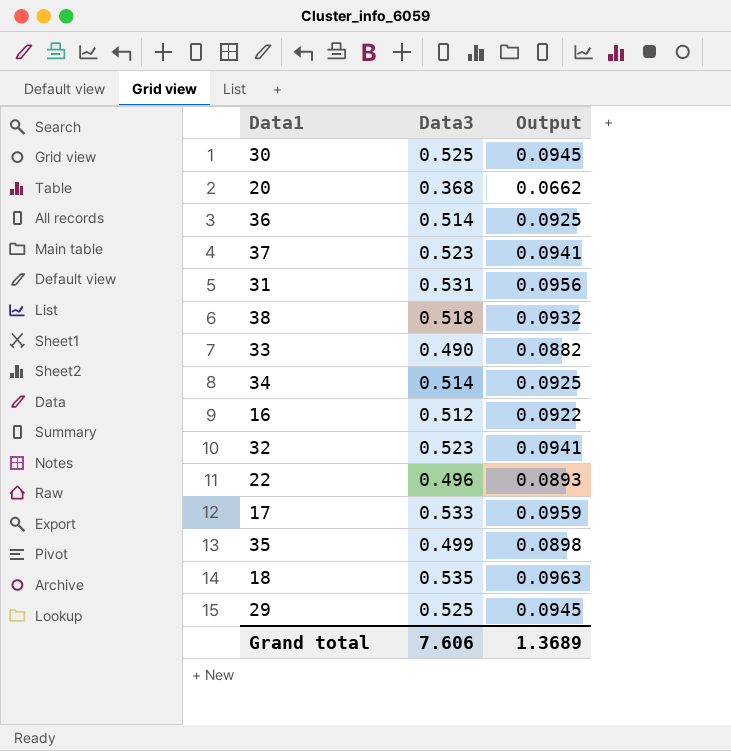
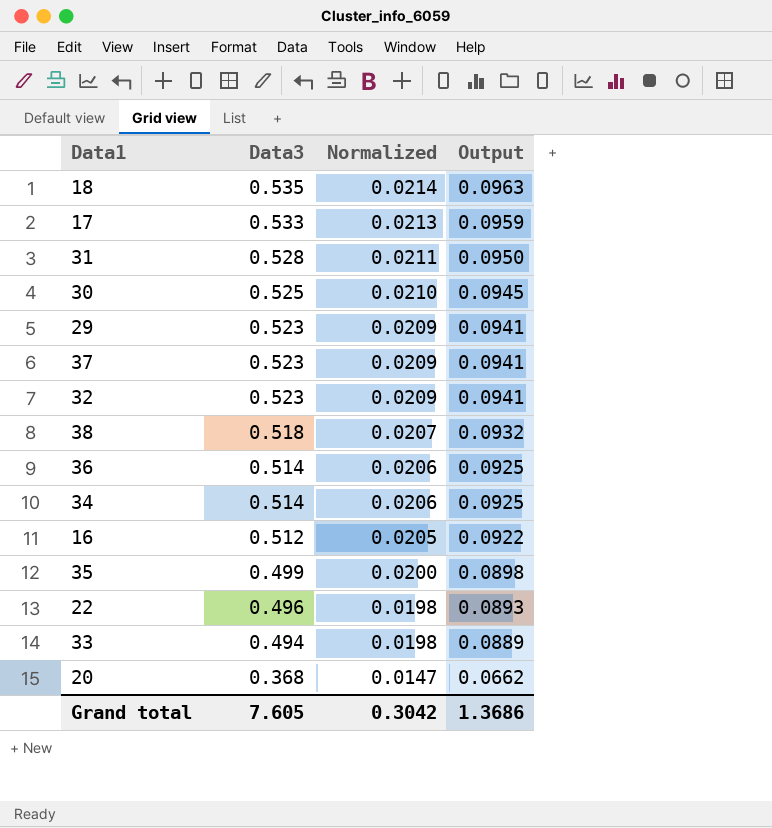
row order: none -> Data3 descending
column Normalized | formula: none -> [Data3] * 0.04
31 | Data3: 0.531 -> 0.528
31 | Output: 0.0956 -> 0.0950
29 | Data3: 0.525 -> 0.523
29 | Output: 0.0945 -> 0.0941
33 | Data3: 0.490 -> 0.494
33 | Output: 0.0882 -> 0.0889
Grand total | Data3: 7.606 -> 7.605
Grand total | Output: 1.3689 -> 1.3686

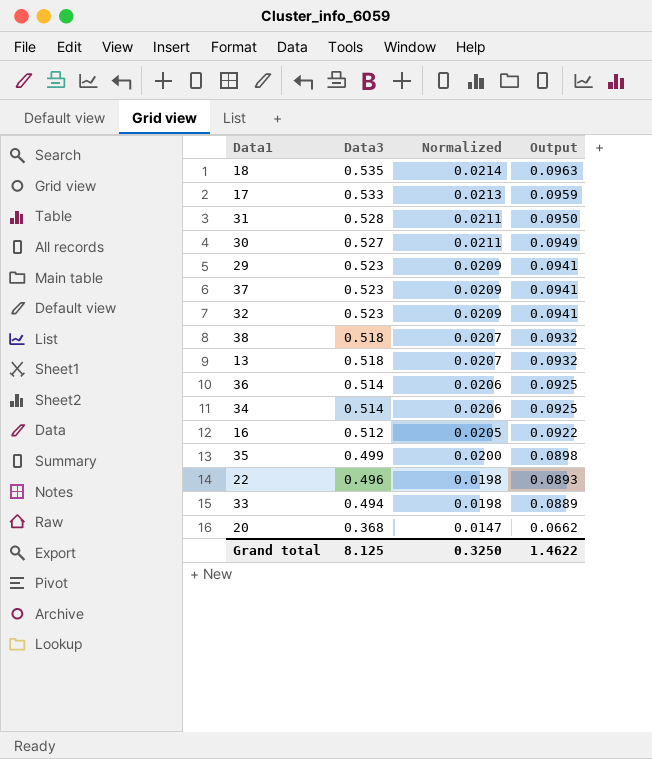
30 | Data3: 0.525 -> 0.527
30 | Normalized: 0.0210 -> 0.0211
30 | Output: 0.0945 -> 0.0949
row 13: none -> 0.518 | 0.0207 | 0.0932
Grand total | Data3: 7.605 -> 8.125
Grand total | Normalized: 0.3042 -> 0.3250
Grand total | Output: 1.3686 -> 1.4622

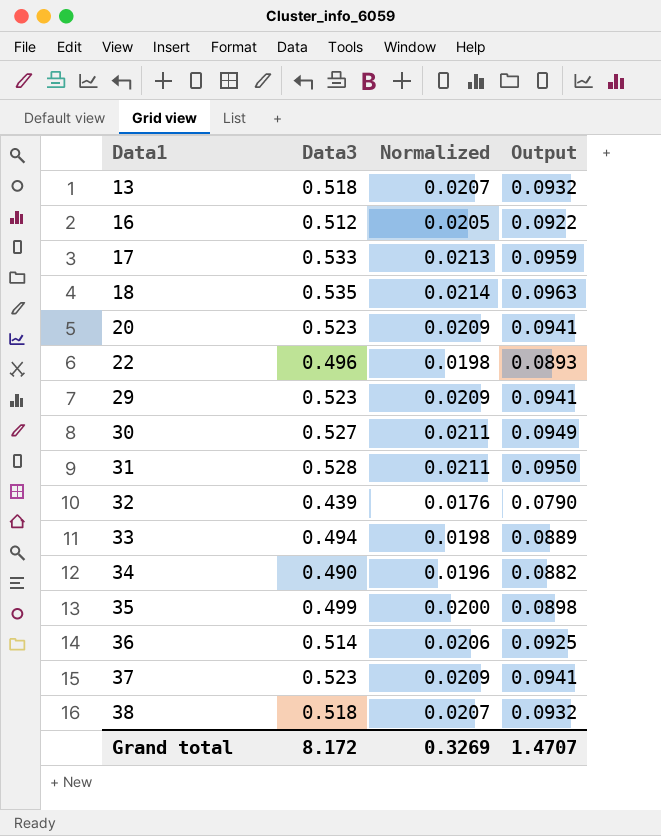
row order: Data3 descending -> Data1 ascending
20 | Data3: 0.368 -> 0.523
20 | Normalized: 0.0147 -> 0.0209
20 | Output: 0.0662 -> 0.0941
32 | Data3: 0.523 -> 0.439
32 | Normalized: 0.0209 -> 0.0176
32 | Output: 0.0941 -> 0.0790
34 | Data3: 0.514 -> 0.490
34 | Normalized: 0.0206 -> 0.0196
34 | Output: 0.0925 -> 0.0882
Grand total | Data3: 8.125 -> 8.172
Grand total | Normalized: 0.3250 -> 0.3269
Grand total | Output: 1.4622 -> 1.4707

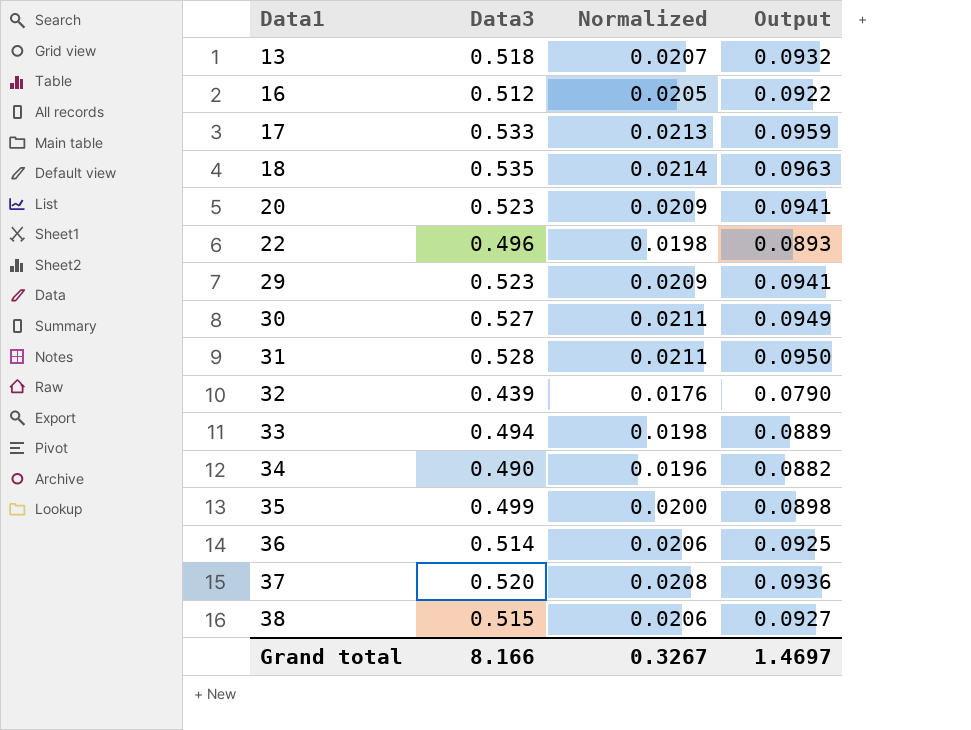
37 | Data3: 0.523 -> 0.520
37 | Normalized: 0.0209 -> 0.0208
37 | Output: 0.0941 -> 0.0936
38 | Data3: 0.518 -> 0.515
38 | Normalized: 0.0207 -> 0.0206
38 | Output: 0.0932 -> 0.0927
Grand total | Data3: 8.172 -> 8.166
Grand total | Normalized: 0.3269 -> 0.3267
Grand total | Output: 1.4707 -> 1.4697

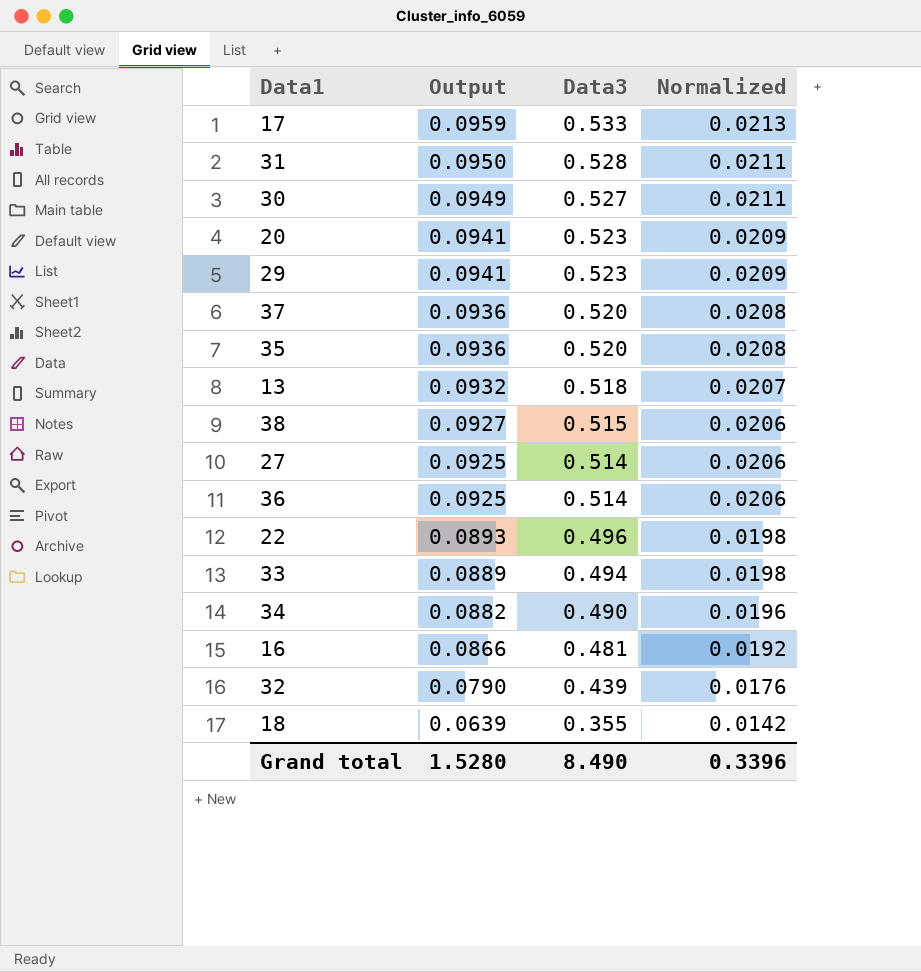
row order: Data1 ascending -> Output descending
column Output | position: 4 -> 2
35 | Output: 0.0898 -> 0.0936
35 | Data3: 0.499 -> 0.520
35 | Normalized: 0.0200 -> 0.0208
row 27: none -> 0.0925 | 0.514 | 0.0206
16 | Output: 0.0922 -> 0.0866
16 | Data3: 0.512 -> 0.481
16 | Normalized: 0.0205 -> 0.0192
18 | Output: 0.0963 -> 0.0639
18 | Data3: 0.535 -> 0.355
18 | Normalized: 0.0214 -> 0.0142
Grand total | Output: 1.4697 -> 1.5280
Grand total | Data3: 8.166 -> 8.490
Grand total | Normalized: 0.3267 -> 0.3396

